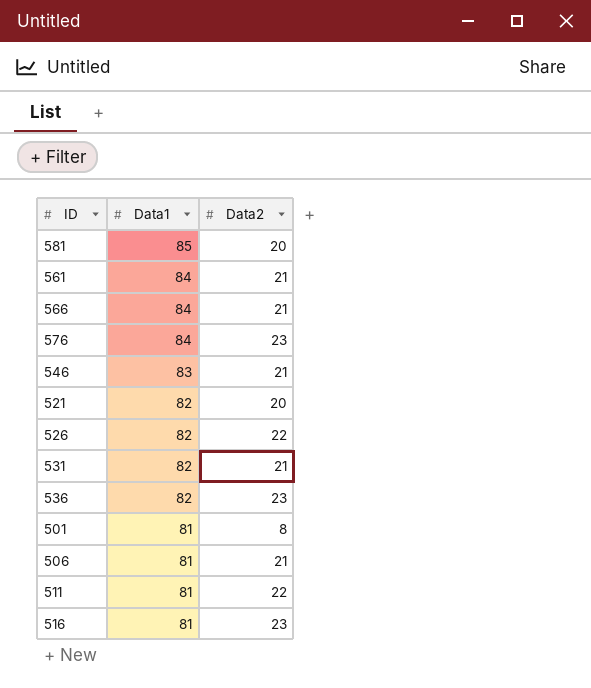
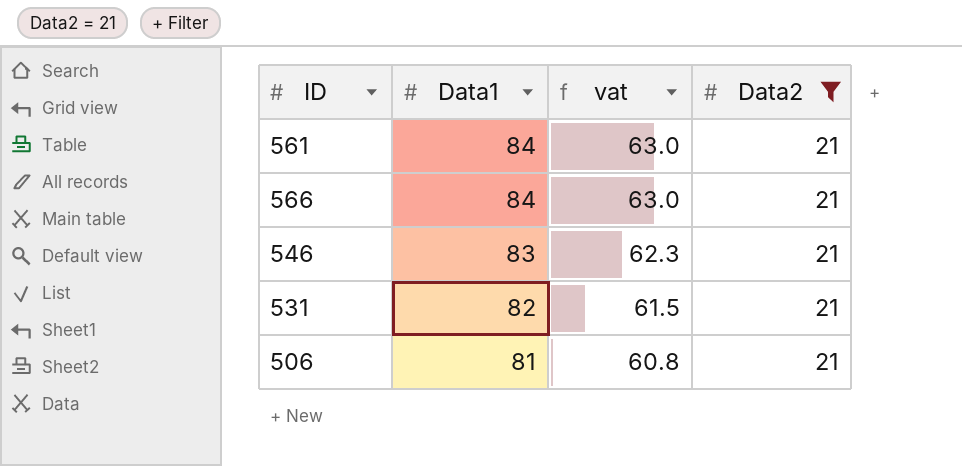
filter: none -> Data2 = 21
column vat | formula: none -> [Data1] * 0.75

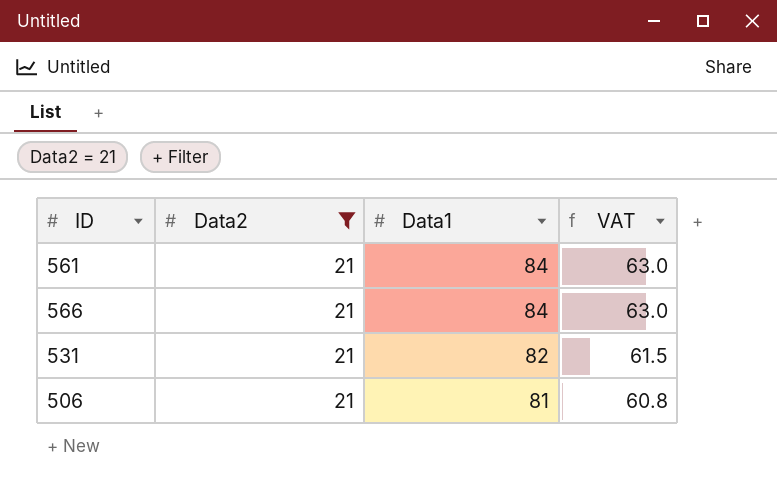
column Data2 | position: 4 -> 2
column name: vat -> VAT
row 546: 83 | 62.3 | 21 -> none

